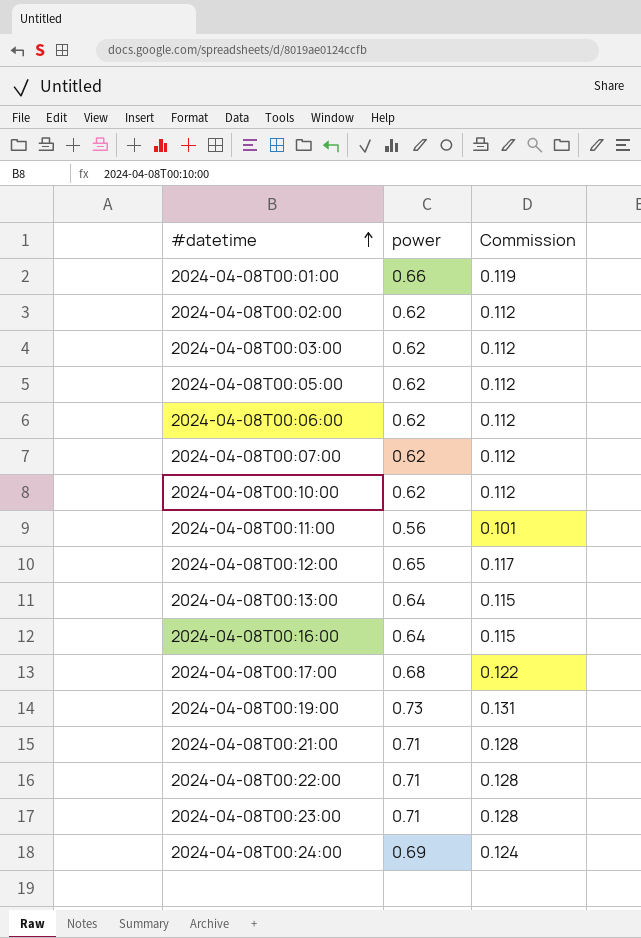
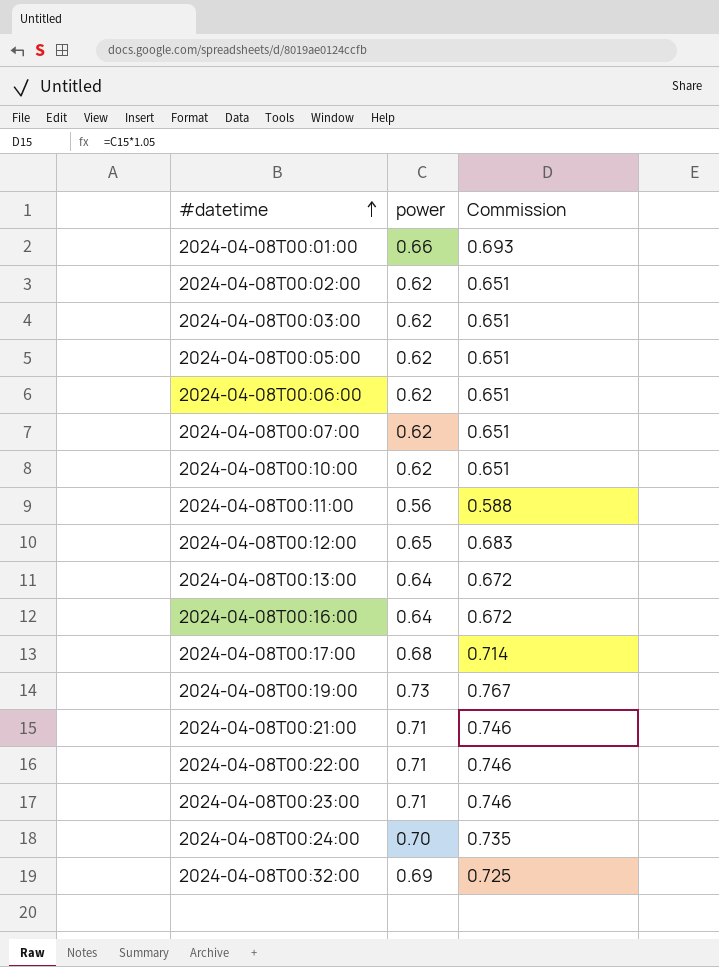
column Commission | formula: [power] * 0.18 -> [power] * 1.05
2024-04-08T00:24:00 | power: 0.69 -> 0.70
row 2024-04-08T00:32:00: none -> 0.69 | 0.725

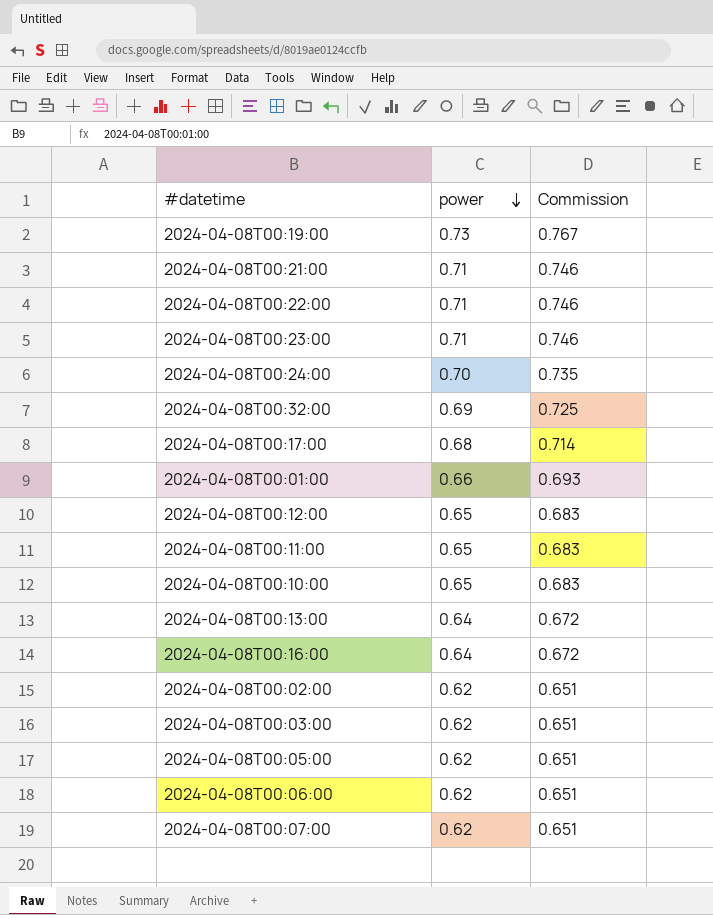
row order: #datetime ascending -> power descending
2024-04-08T00:11:00 | power: 0.56 -> 0.65
2024-04-08T00:11:00 | Commission: 0.588 -> 0.683
2024-04-08T00:10:00 | power: 0.62 -> 0.65
2024-04-08T00:10:00 | Commission: 0.651 -> 0.683

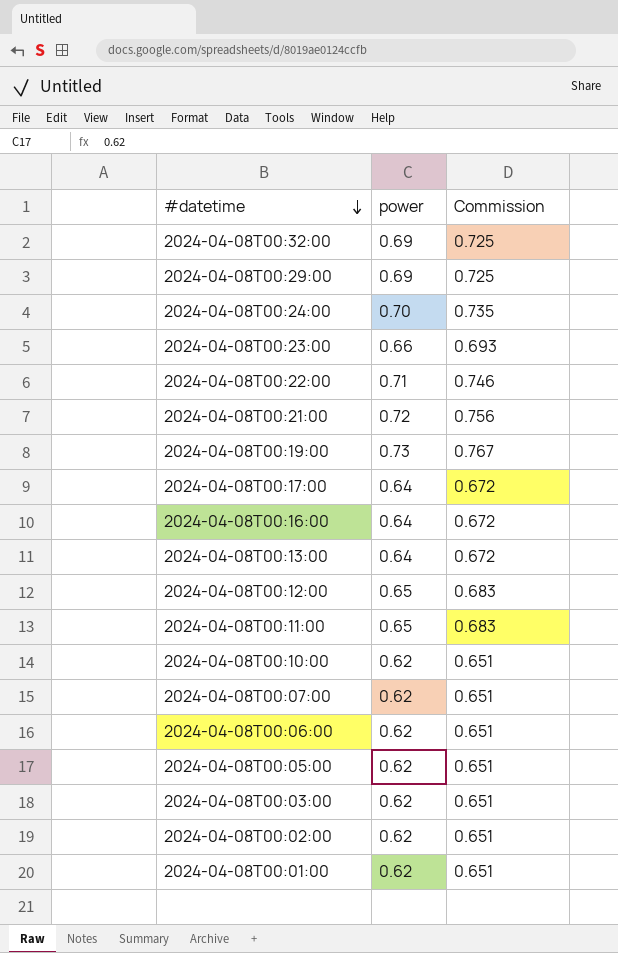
row order: power descending -> #datetime descending
row 2024-04-08T00:29:00: none -> 0.69 | 0.725
2024-04-08T00:23:00 | power: 0.71 -> 0.66
2024-04-08T00:23:00 | Commission: 0.746 -> 0.693
2024-04-08T00:21:00 | power: 0.71 -> 0.72
2024-04-08T00:21:00 | Commission: 0.746 -> 0.756
2024-04-08T00:17:00 | power: 0.68 -> 0.64
2024-04-08T00:17:00 | Commission: 0.714 -> 0.672
2024-04-08T00:10:00 | power: 0.65 -> 0.62
2024-04-08T00:10:00 | Commission: 0.683 -> 0.651
2024-04-08T00:01:00 | power: 0.66 -> 0.62
2024-04-08T00:01:00 | Commission: 0.693 -> 0.651

